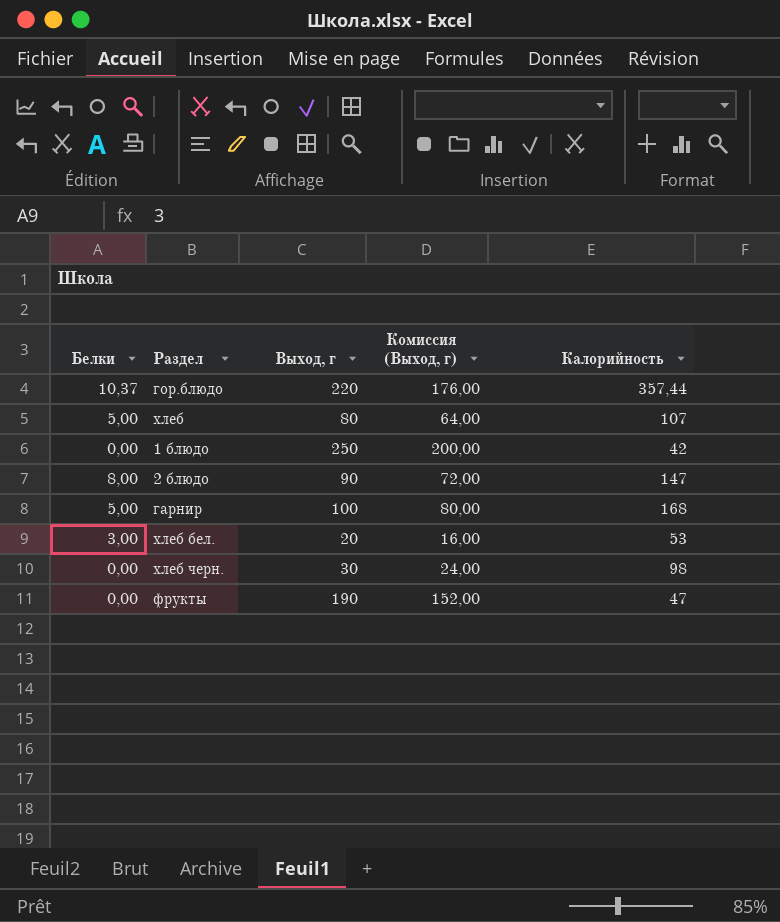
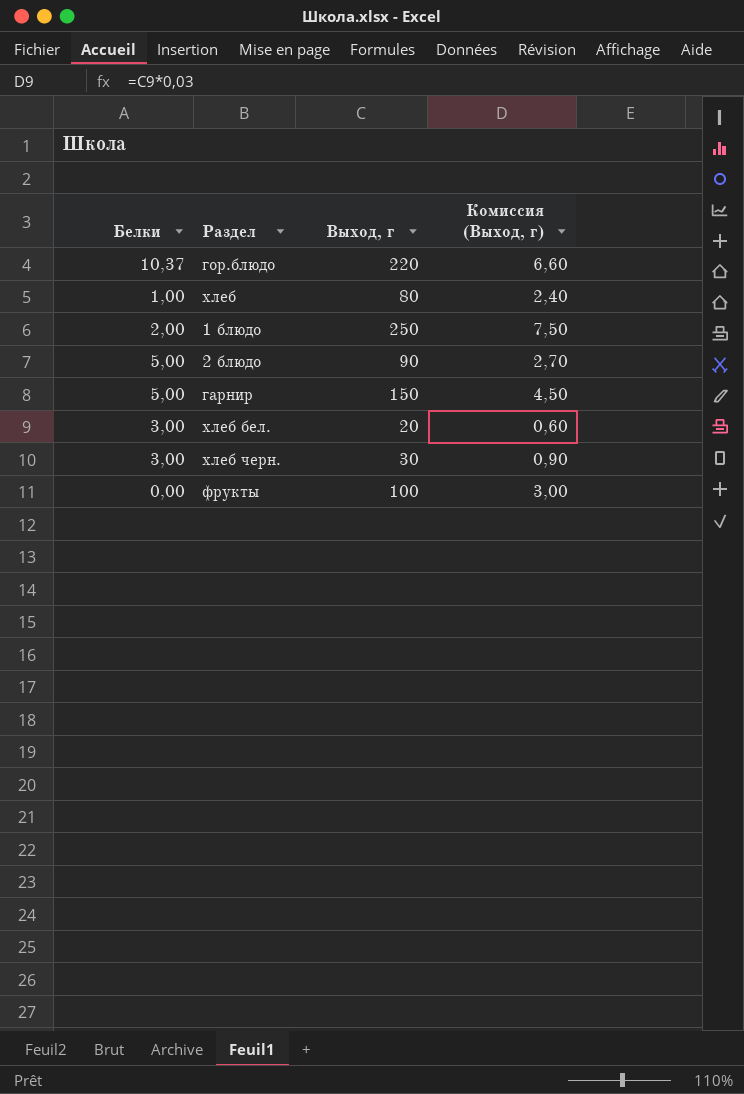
column Калорийность | position: 5 -> none
column Комиссия (Выход, г) | formula: [Выход, г] * 0,8 -> [Выход, г] * 0,03
хлеб | Белки: 5,00 -> 1,00
1 блюдо | Белки: 0,00 -> 2,00
2 блюдо | Белки: 8,00 -> 5,00
гарнир | Выход, г: 100 -> 150
хлеб черн. | Белки: 0,00 -> 3,00
фрукты | Выход, г: 190 -> 100

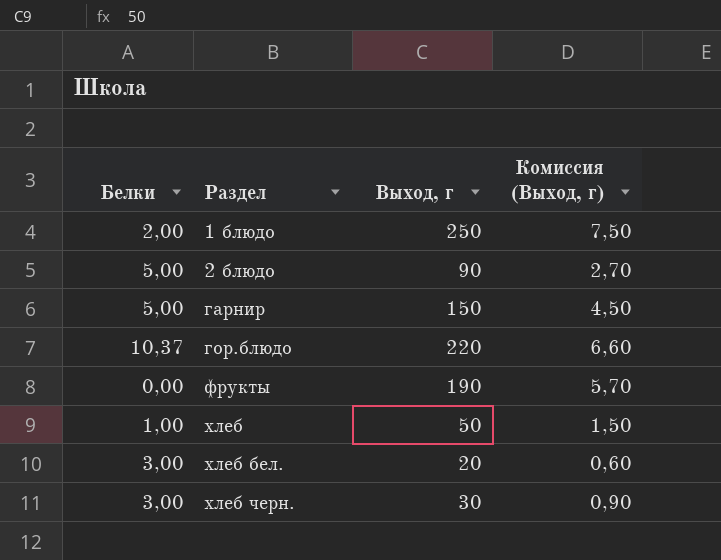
row order: none -> Раздел ascending
фрукты | Выход, г: 100 -> 190
фрукты | Комиссия (Выход, г): 3,00 -> 5,70
хлеб | Выход, г: 80 -> 50
хлеб | Комиссия (Выход, г): 2,40 -> 1,50

